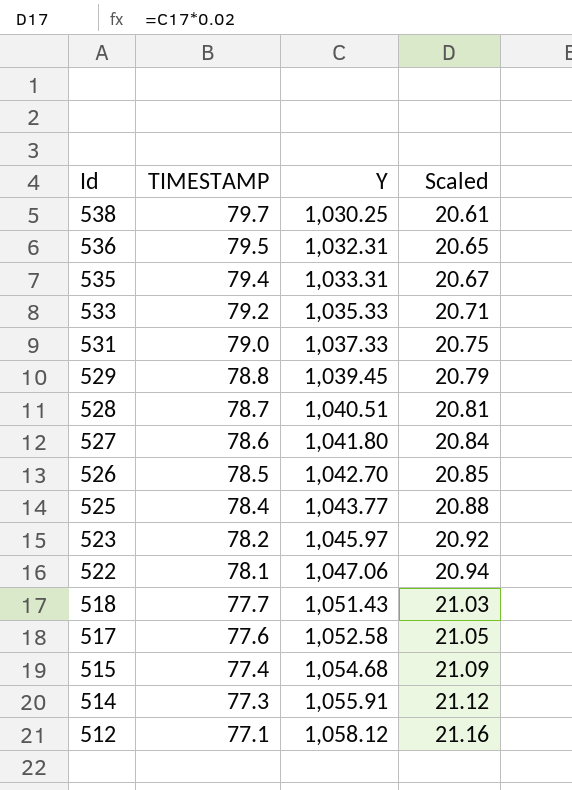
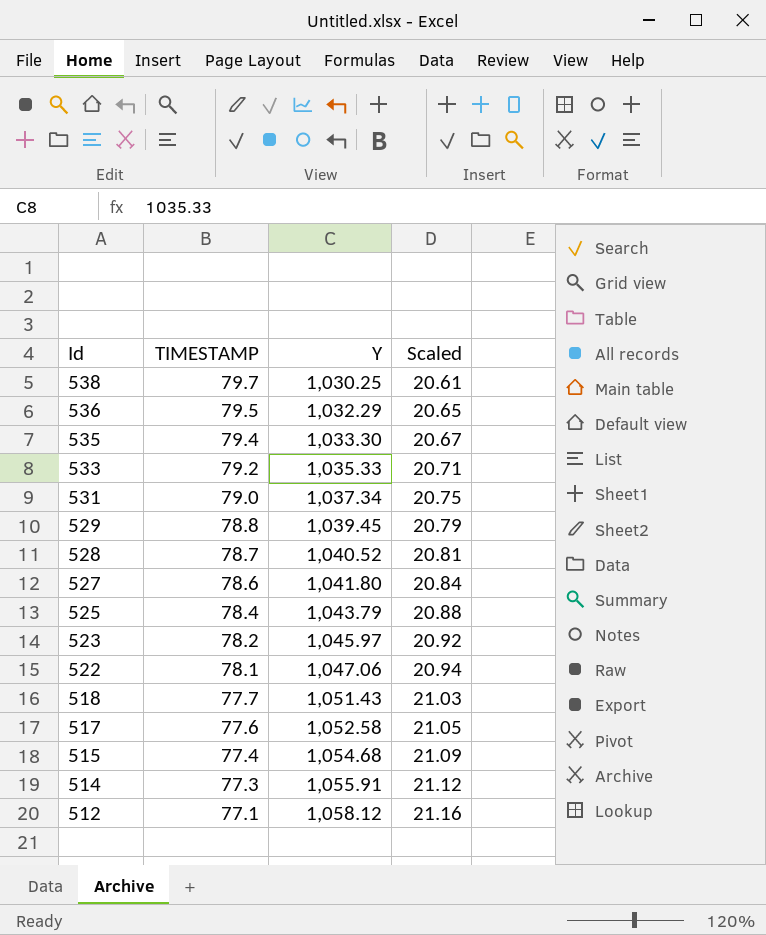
row 526: 78.5 | 1,042.70 | 20.85 -> none
536 | Y: 1,032.31 -> 1,032.29
535 | Y: 1,033.31 -> 1,033.30
531 | Y: 1,037.33 -> 1,037.34
528 | Y: 1,040.51 -> 1,040.52
525 | Y: 1,043.77 -> 1,043.79

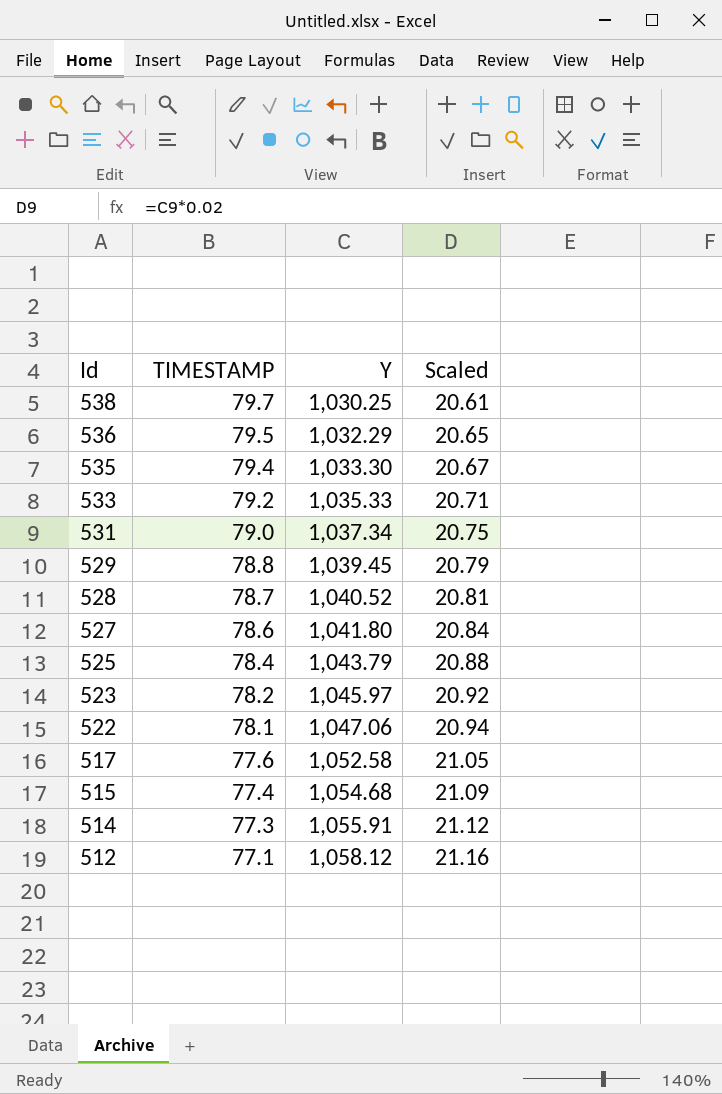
row 518: 77.7 | 1,051.43 | 21.03 -> none

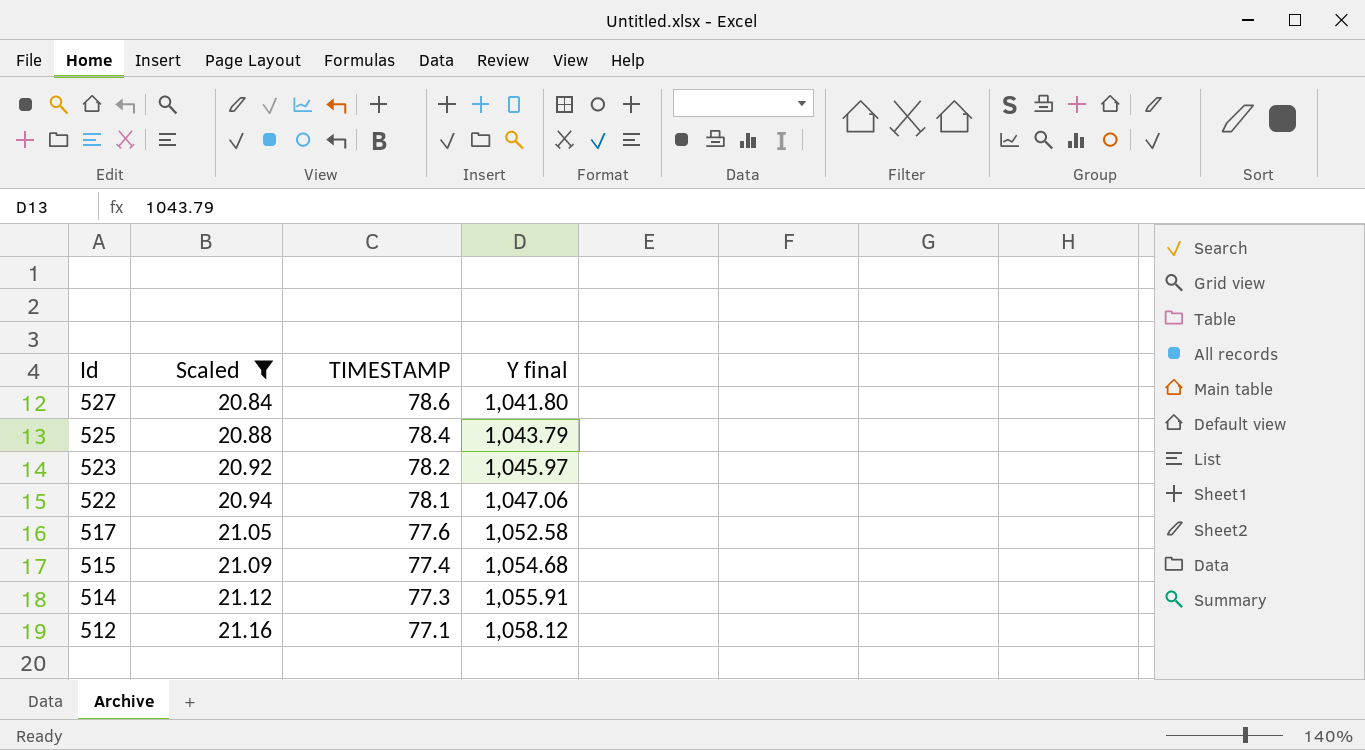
filter: none -> Scaled >= 20.84
column Scaled | position: 4 -> 2
column name: Y -> Y final

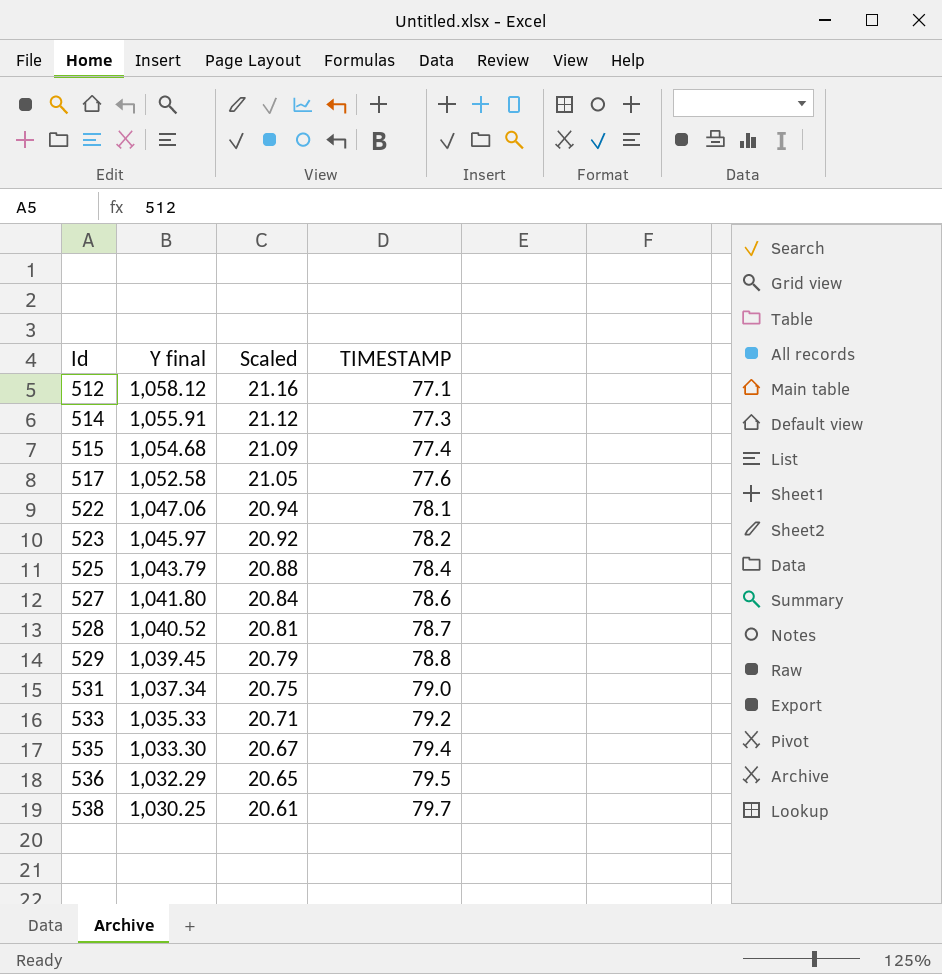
filter: Scaled >= 20.84 -> none
row order: Id descending -> Id ascending
column Y final | position: 4 -> 2

